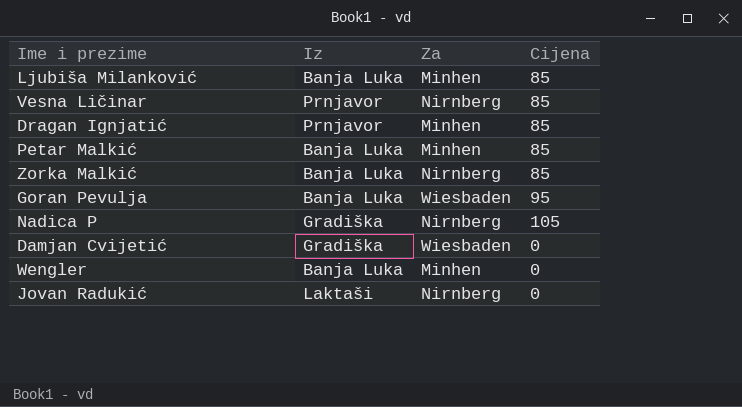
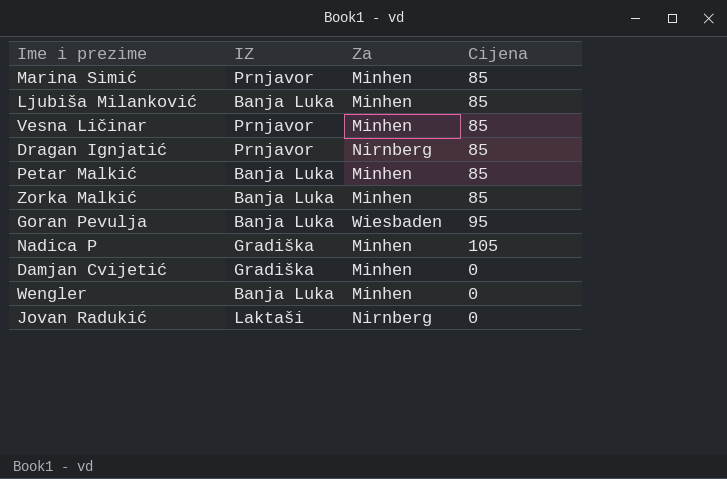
column name: Iz -> IZ
row Marina Simić: none -> Prnjavor | Minhen | 85
Vesna Ličinar | Za: Nirnberg -> Minhen
Dragan Ignjatić | Za: Minhen -> Nirnberg
Zorka Malkić | Za: Nirnberg -> Minhen
Nadica P | Za: Nirnberg -> Minhen
Damjan Cvijetić | Za: Wiesbaden -> Minhen

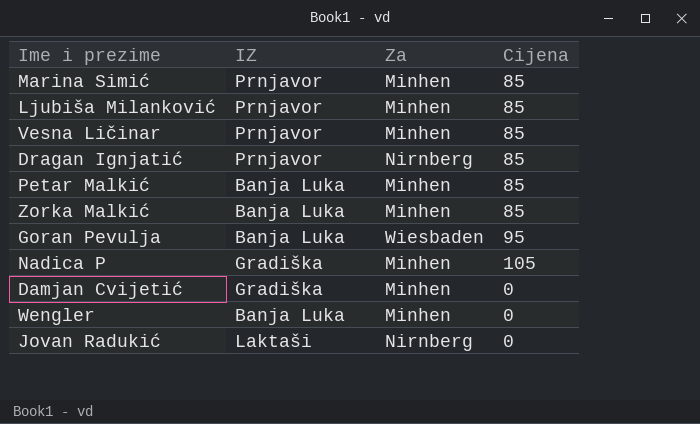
Ljubiša Milanković | IZ: Banja Luka -> Prnjavor

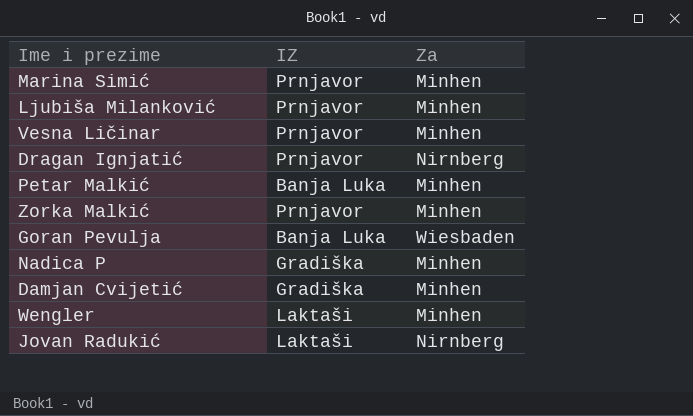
column Cijena | position: 4 -> none
Zorka Malkić | IZ: Banja Luka -> Prnjavor
Wengler | IZ: Banja Luka -> Laktaši

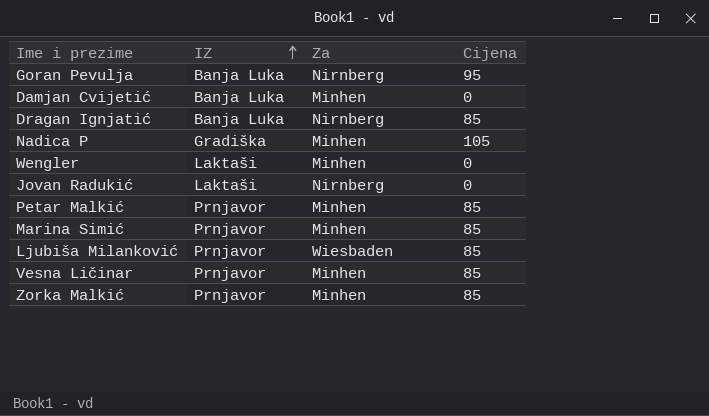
row order: none -> IZ ascending
column Cijena | position: none -> 4
Goran Pevulja | Za: Wiesbaden -> Nirnberg
Damjan Cvijetić | IZ: Gradiška -> Banja Luka
Dragan Ignjatić | IZ: Prnjavor -> Banja Luka
Petar Malkić | IZ: Banja Luka -> Prnjavor
Ljubiša Milanković | Za: Minhen -> Wiesbaden

